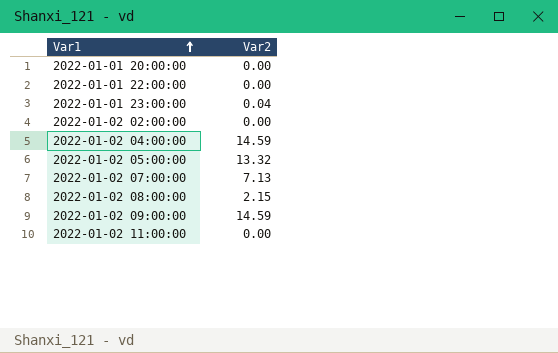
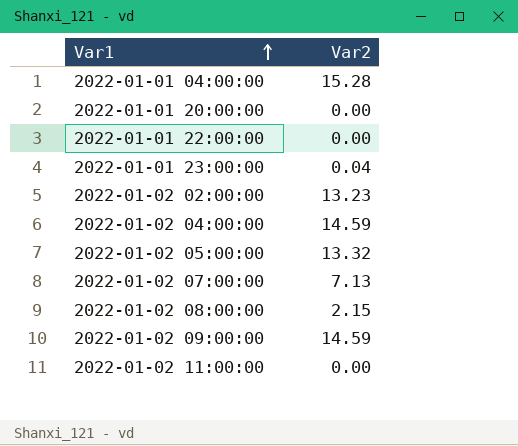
row 2022-01-01 04:00:00: none -> 15.28
2022-01-02 02:00:00 | Var2: 0.00 -> 13.23

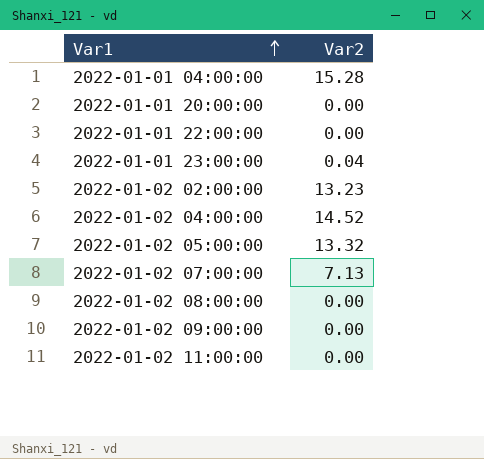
2022-01-02 04:00:00 | Var2: 14.59 -> 14.52
2022-01-02 08:00:00 | Var2: 2.15 -> 0.00
2022-01-02 09:00:00 | Var2: 14.59 -> 0.00

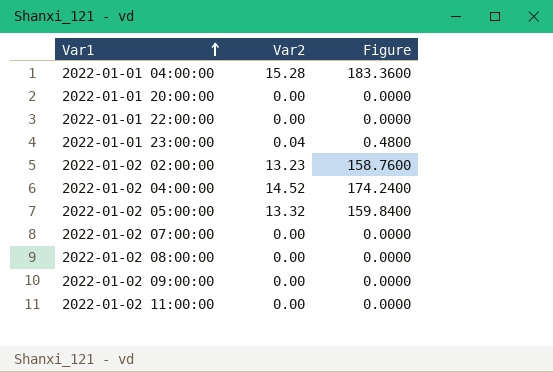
column Figure | formula: none -> [Var2] * 12
2022-01-02 07:00:00 | Var2: 7.13 -> 0.00

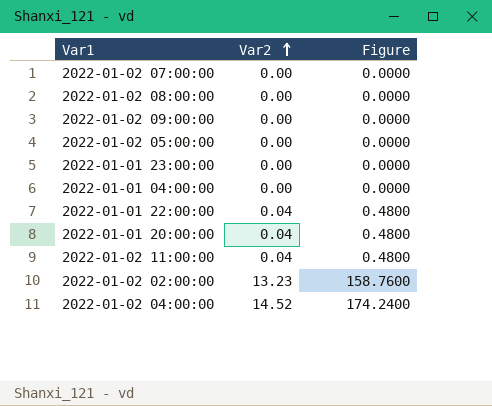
row order: Var1 ascending -> Var2 ascending
2022-01-02 05:00:00 | Var2: 13.32 -> 0.00
2022-01-02 05:00:00 | Figure: 159.8400 -> 0.0000
2022-01-01 23:00:00 | Var2: 0.04 -> 0.00
2022-01-01 23:00:00 | Figure: 0.4800 -> 0.0000
2022-01-01 04:00:00 | Var2: 15.28 -> 0.00
2022-01-01 04:00:00 | Figure: 183.3600 -> 0.0000
2022-01-01 22:00:00 | Var2: 0.00 -> 0.04
2022-01-01 22:00:00 | Figure: 0.0000 -> 0.4800
2022-01-01 20:00:00 | Var2: 0.00 -> 0.04
2022-01-01 20:00:00 | Figure: 0.0000 -> 0.4800
2022-01-02 11:00:00 | Var2: 0.00 -> 0.04
2022-01-02 11:00:00 | Figure: 0.0000 -> 0.4800

